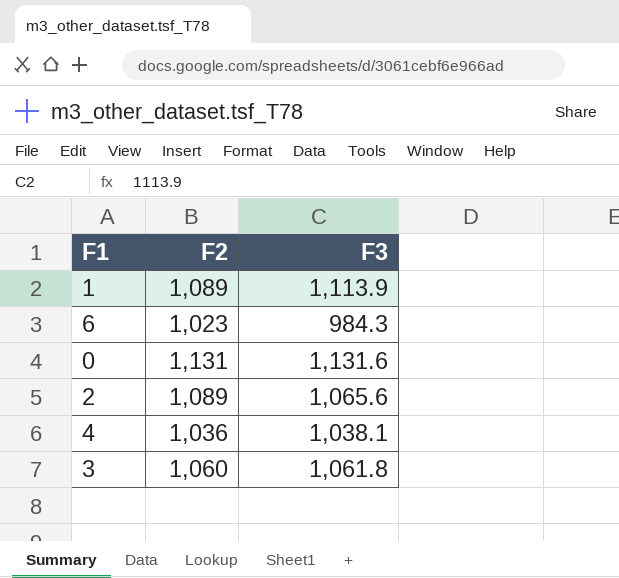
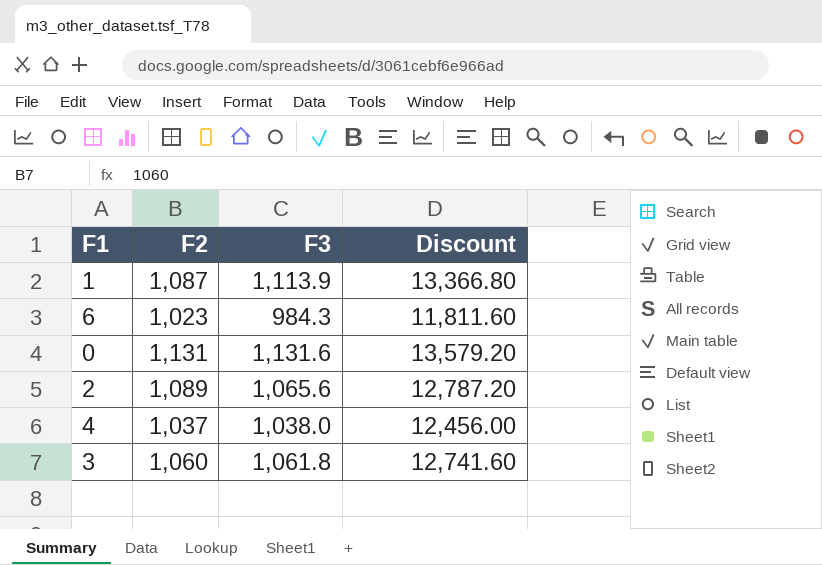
column Discount | formula: none -> [F3] * 12
1 | F2: 1,089 -> 1,087
4 | F2: 1,036 -> 1,037
4 | F3: 1,038.1 -> 1,038.0

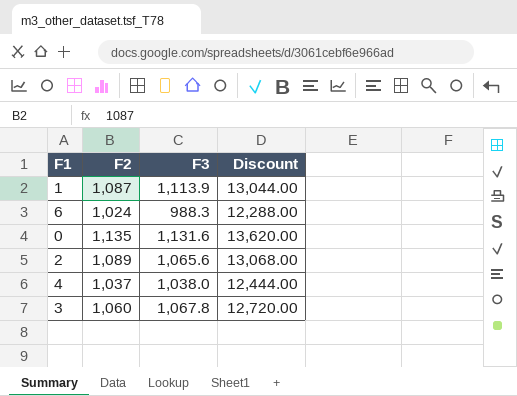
column Discount | formula: [F3] * 12 -> [F2] * 12
6 | F2: 1,023 -> 1,024
6 | F3: 984.3 -> 988.3
0 | F2: 1,131 -> 1,135
3 | F3: 1,061.8 -> 1,067.8

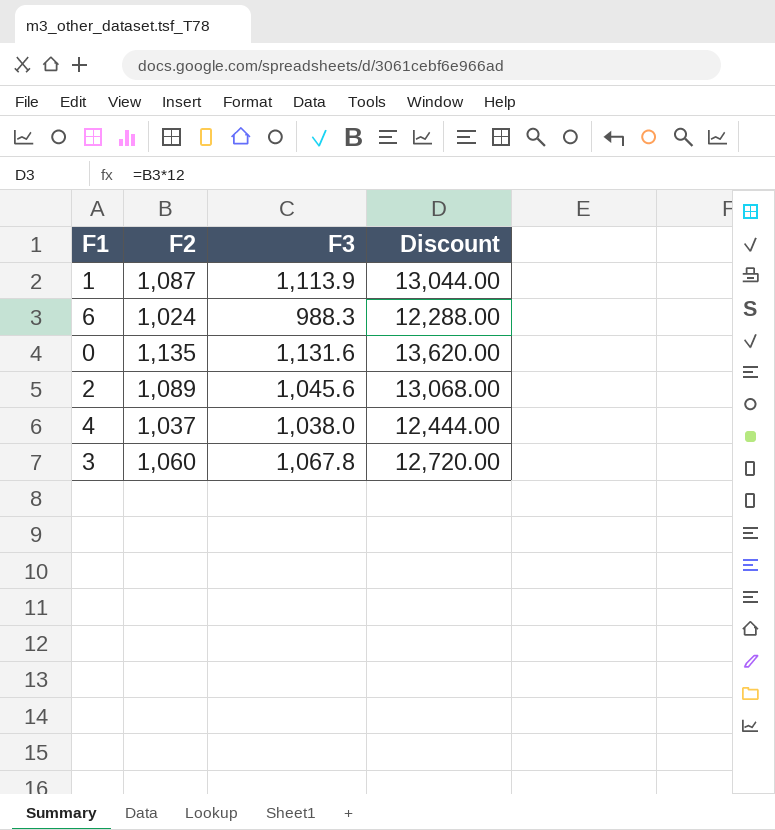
2 | F3: 1,065.6 -> 1,045.6

